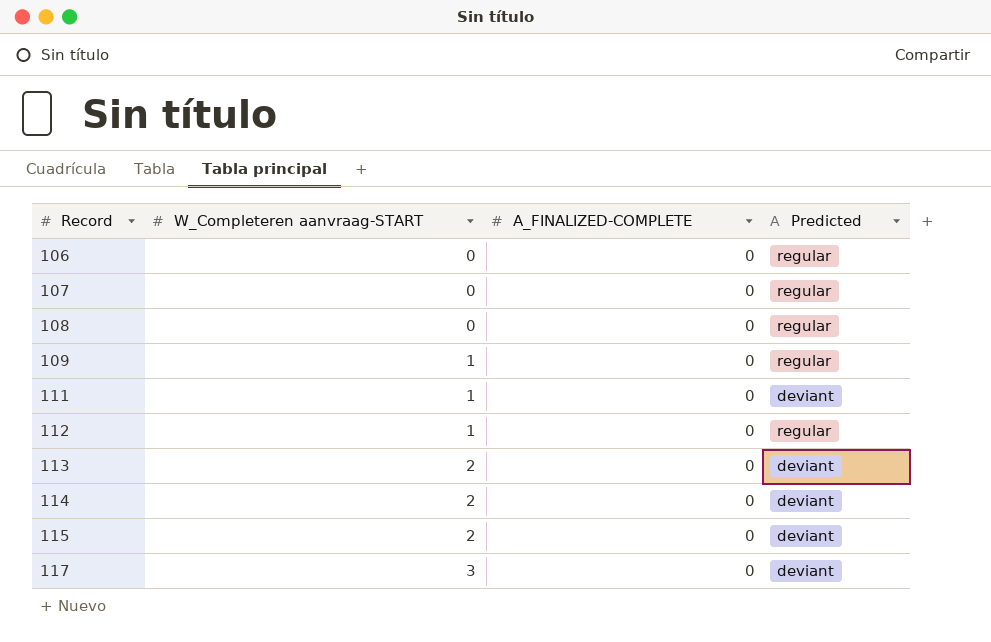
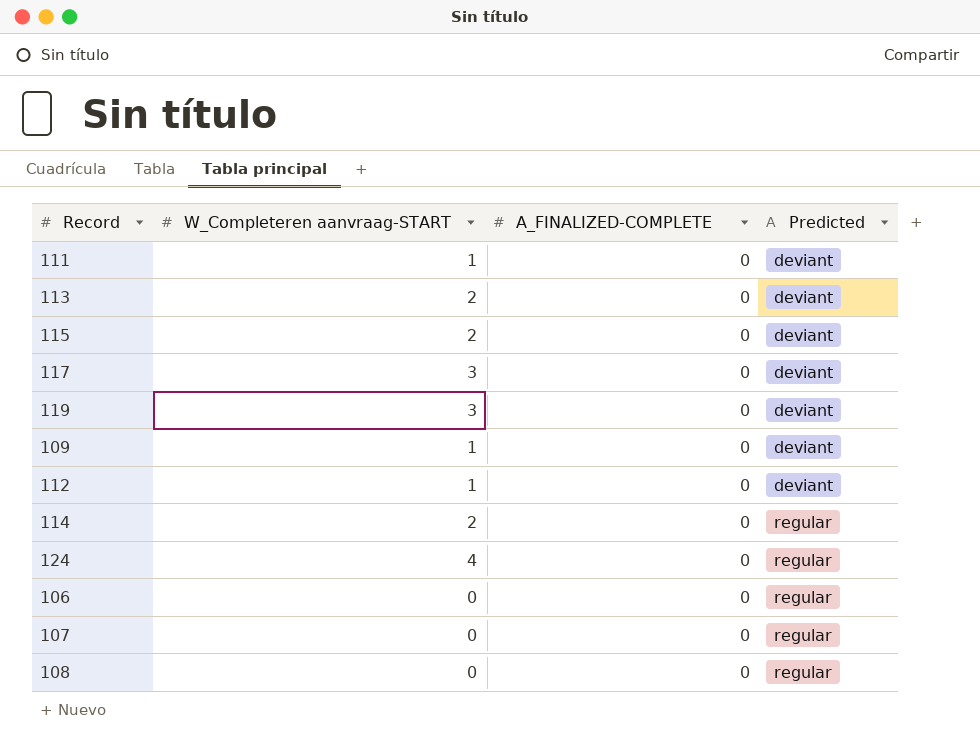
row order: Record ascending -> Predicted ascending
row 119: none -> 3 | 0 | deviant
109 | Predicted: regular -> deviant
112 | Predicted: regular -> deviant
114 | Predicted: deviant -> regular
row 124: none -> 4 | 0 | regular

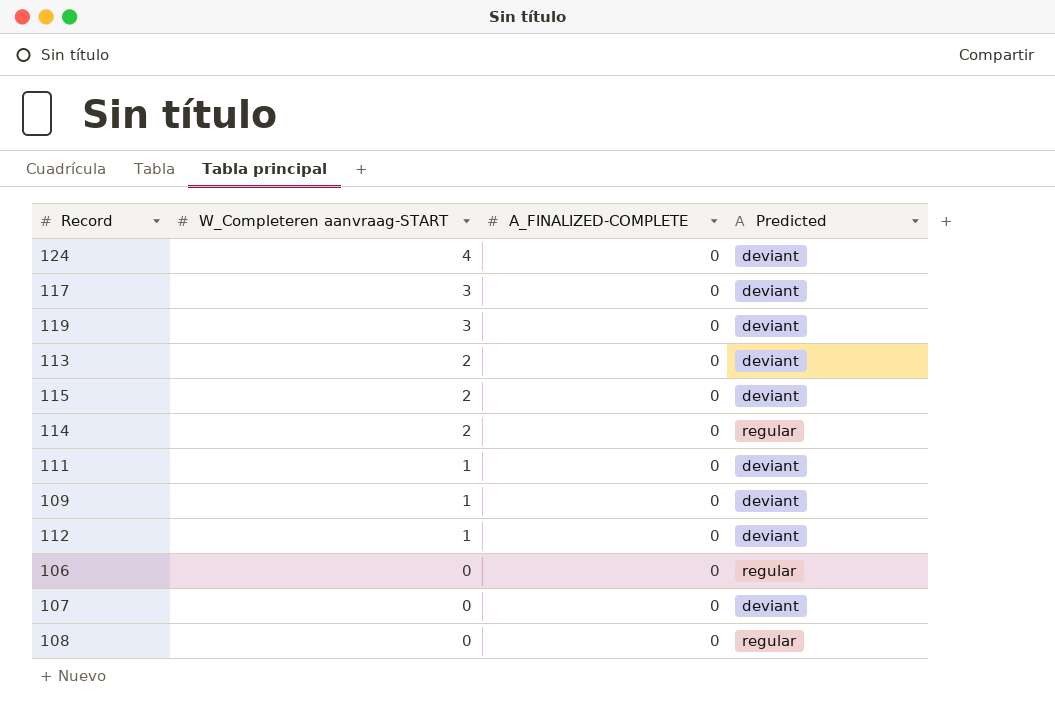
row order: Predicted ascending -> W_Completeren aanvraag-START descending
124 | Predicted: regular -> deviant
107 | Predicted: regular -> deviant

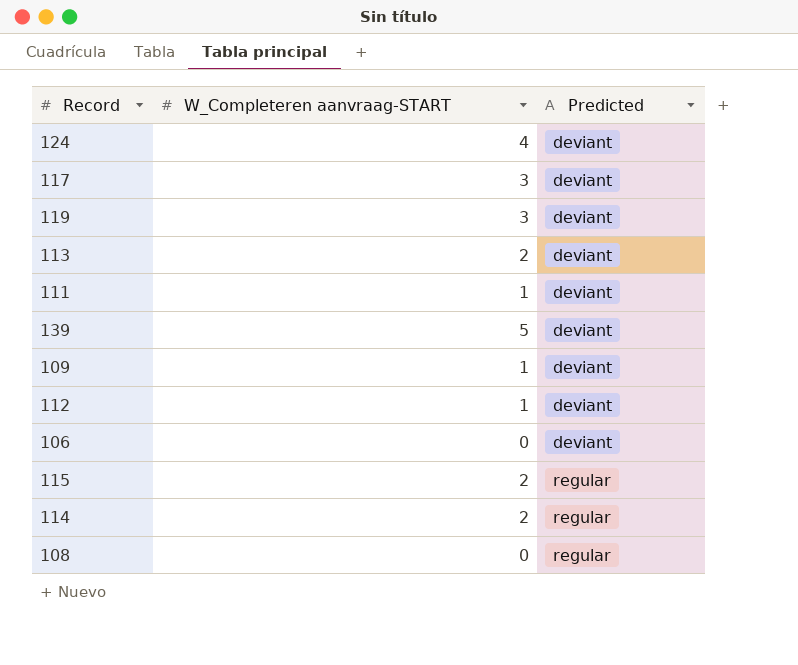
row order: W_Completeren aanvraag-START descending -> Predicted ascending
column A_FINALIZED-COMPLETE | position: 3 -> none
row 107: 0 | 0 | deviant -> none
row 139: none -> 5 | deviant
106 | Predicted: regular -> deviant
115 | Predicted: deviant -> regular

